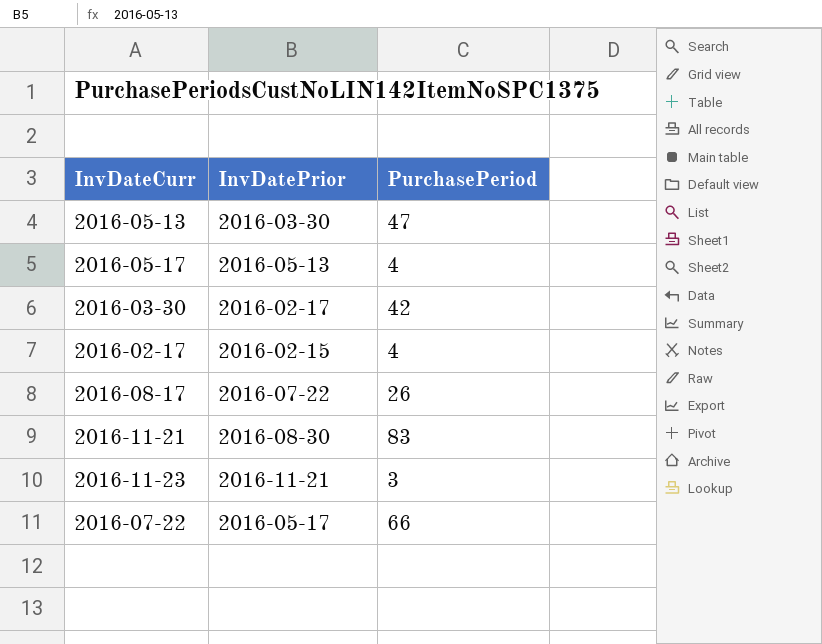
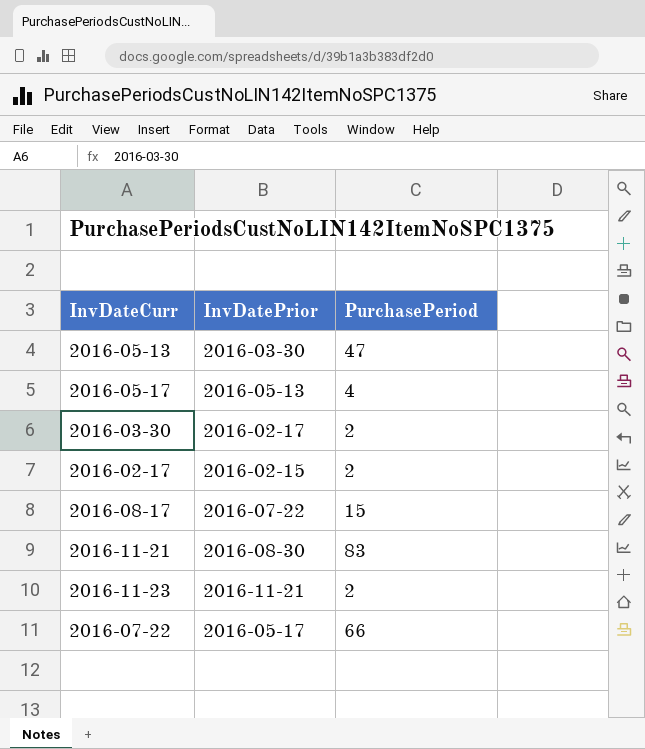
2016-03-30 | PurchasePeriod: 42 -> 2
2016-02-17 | PurchasePeriod: 4 -> 2
2016-08-17 | PurchasePeriod: 26 -> 15
2016-11-23 | PurchasePeriod: 3 -> 2

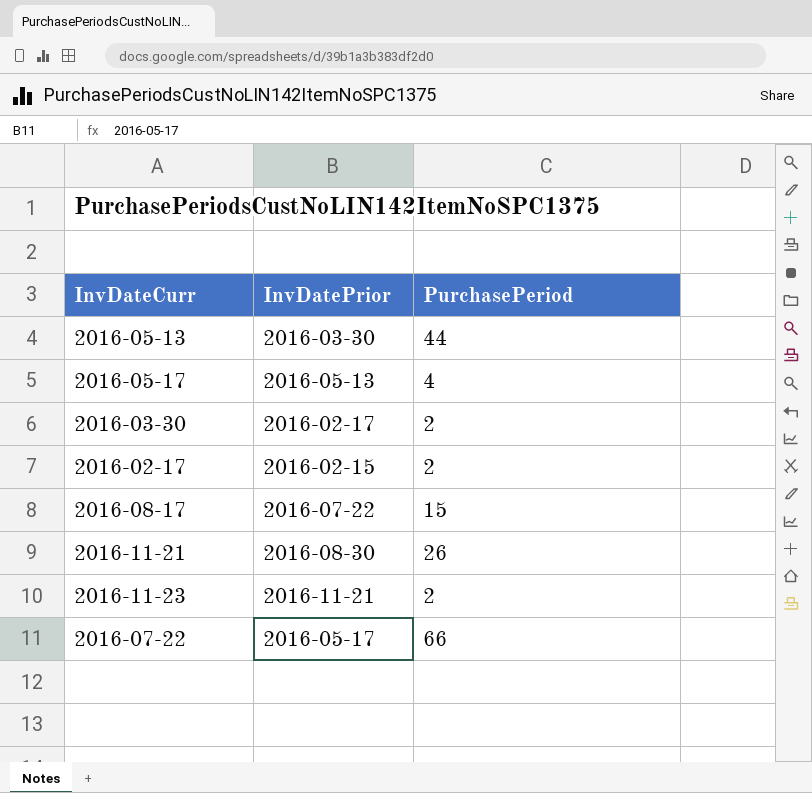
2016-05-13 | PurchasePeriod: 47 -> 44
2016-11-21 | PurchasePeriod: 83 -> 26

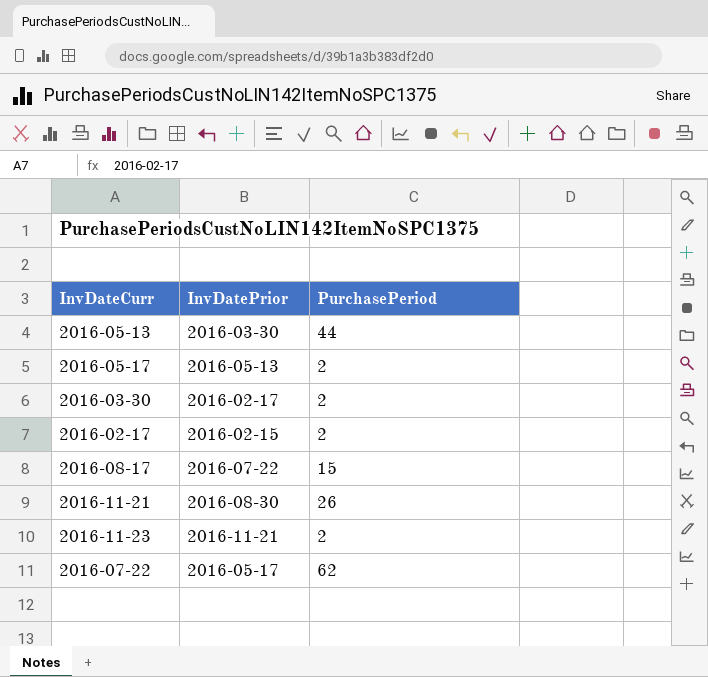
2016-05-17 | PurchasePeriod: 4 -> 2
2016-07-22 | PurchasePeriod: 66 -> 62

